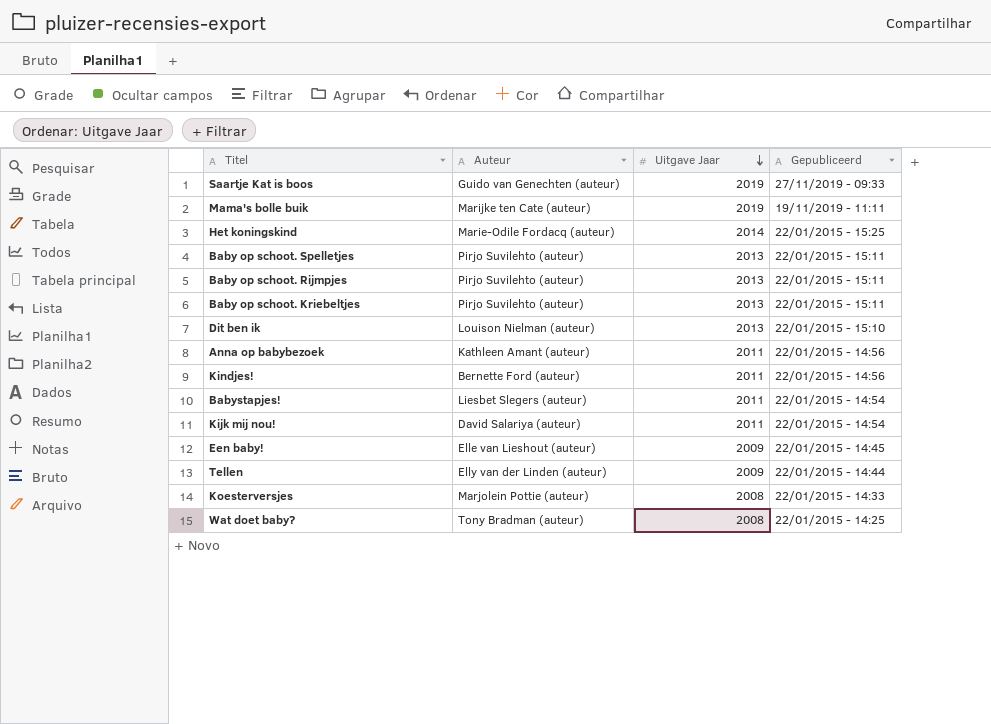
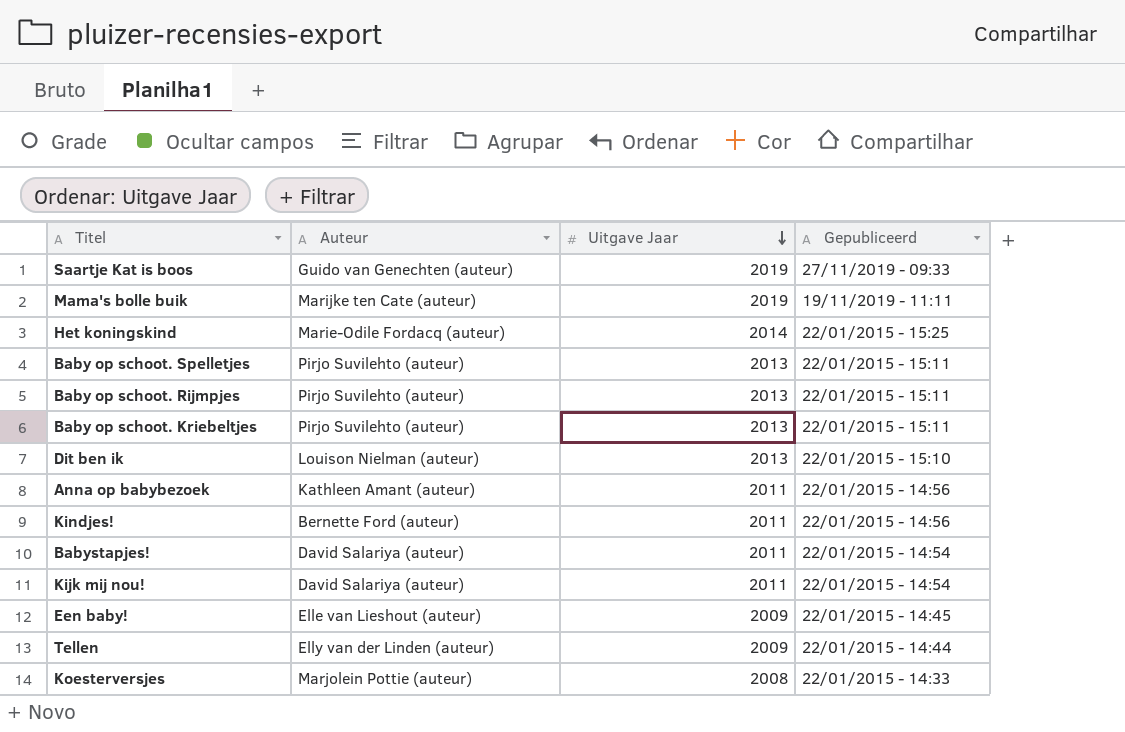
row Wat doet baby?: Tony Bradman (auteur) | 2008 | 22/01/2015 - 14:25 -> none
Babystapjes! | Auteur: Liesbet Slegers (auteur) -> David Salariya (auteur)

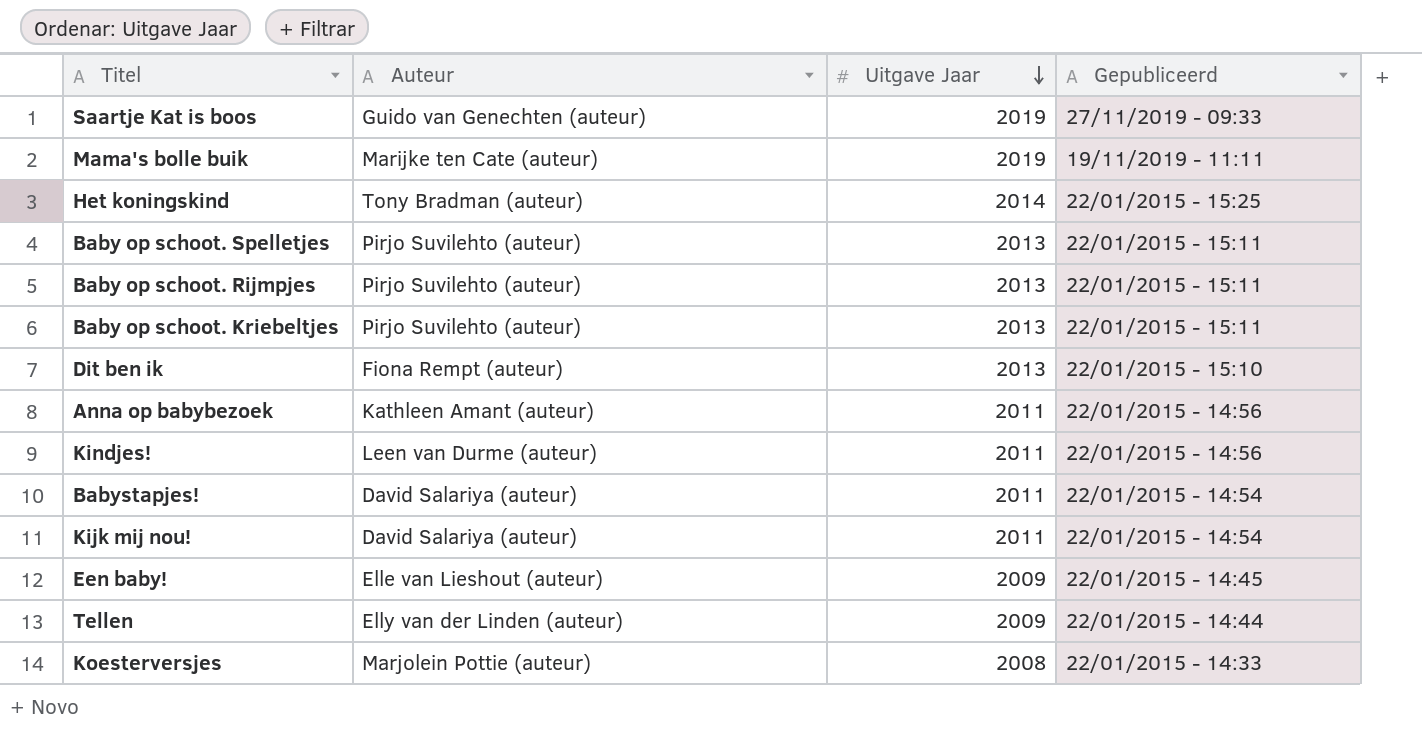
Het koningskind | Auteur: Marie-Odile Fordacq (auteur) -> Tony Bradman (auteur)
Dit ben ik | Auteur: Louison Nielman (auteur) -> Fiona Rempt (auteur)
Kindjes! | Auteur: Bernette Ford (auteur) -> Leen van Durme (auteur)

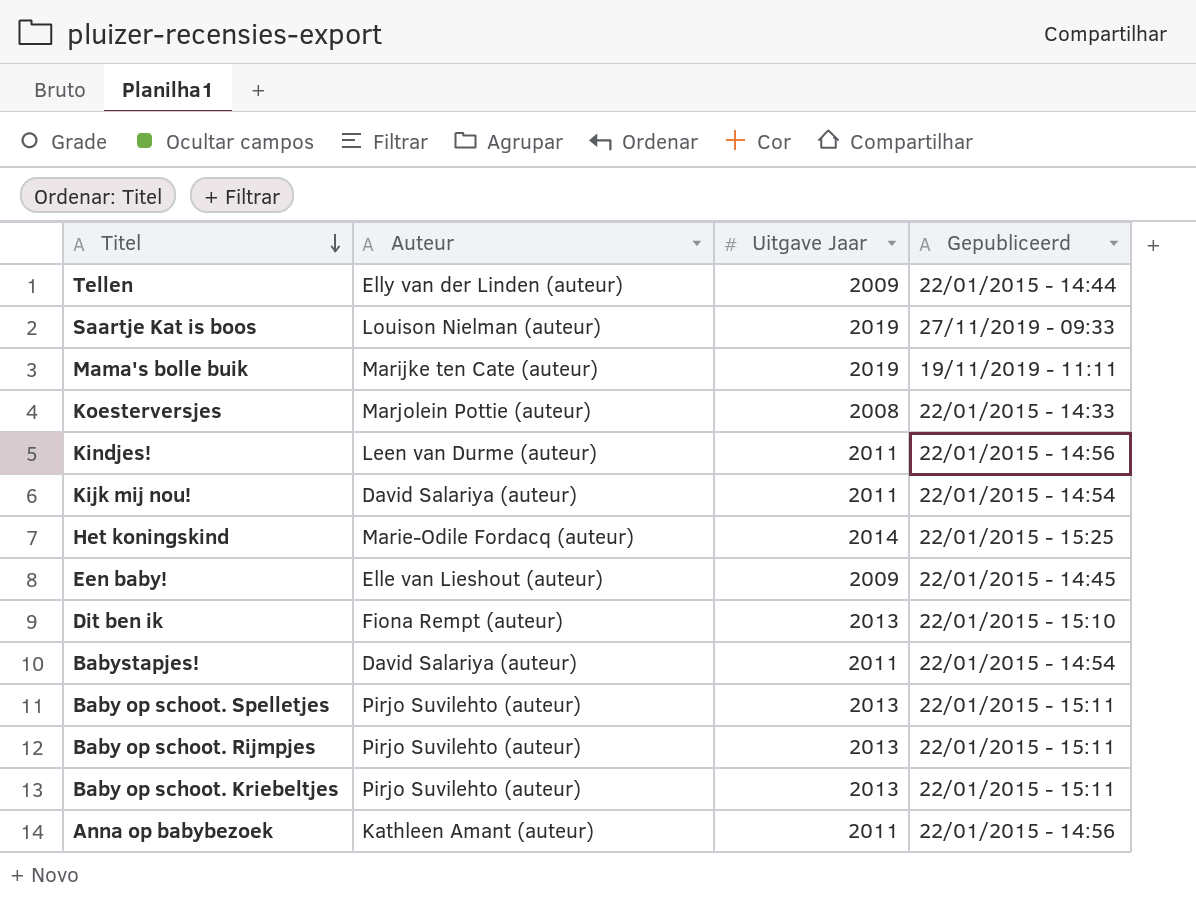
row order: Uitgave Jaar descending -> Titel descending
Saartje Kat is boos | Auteur: Guido van Genechten (auteur) -> Louison Nielman (auteur)
Het koningskind | Auteur: Tony Bradman (auteur) -> Marie-Odile Fordacq (auteur)

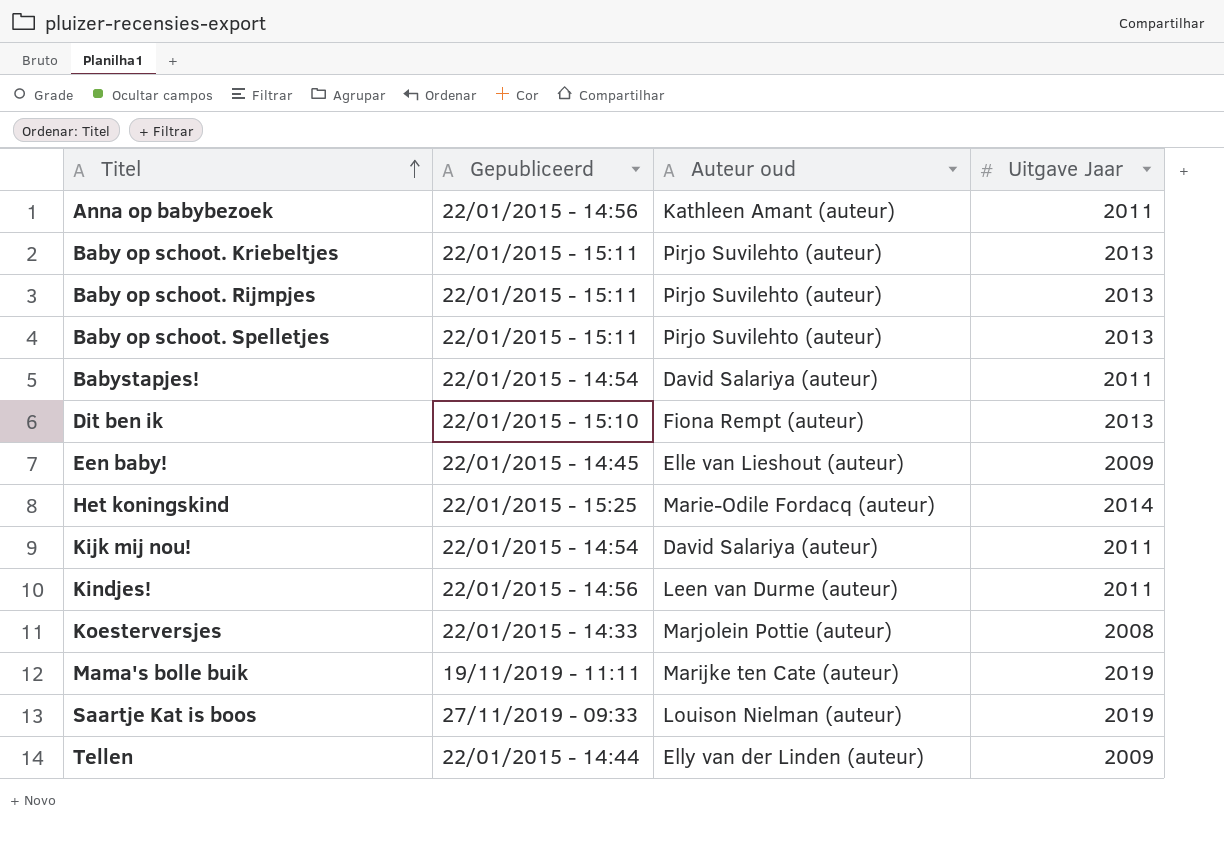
row order: Titel descending -> Titel ascending
column Gepubliceerd | position: 4 -> 2
column name: Auteur -> Auteur oud

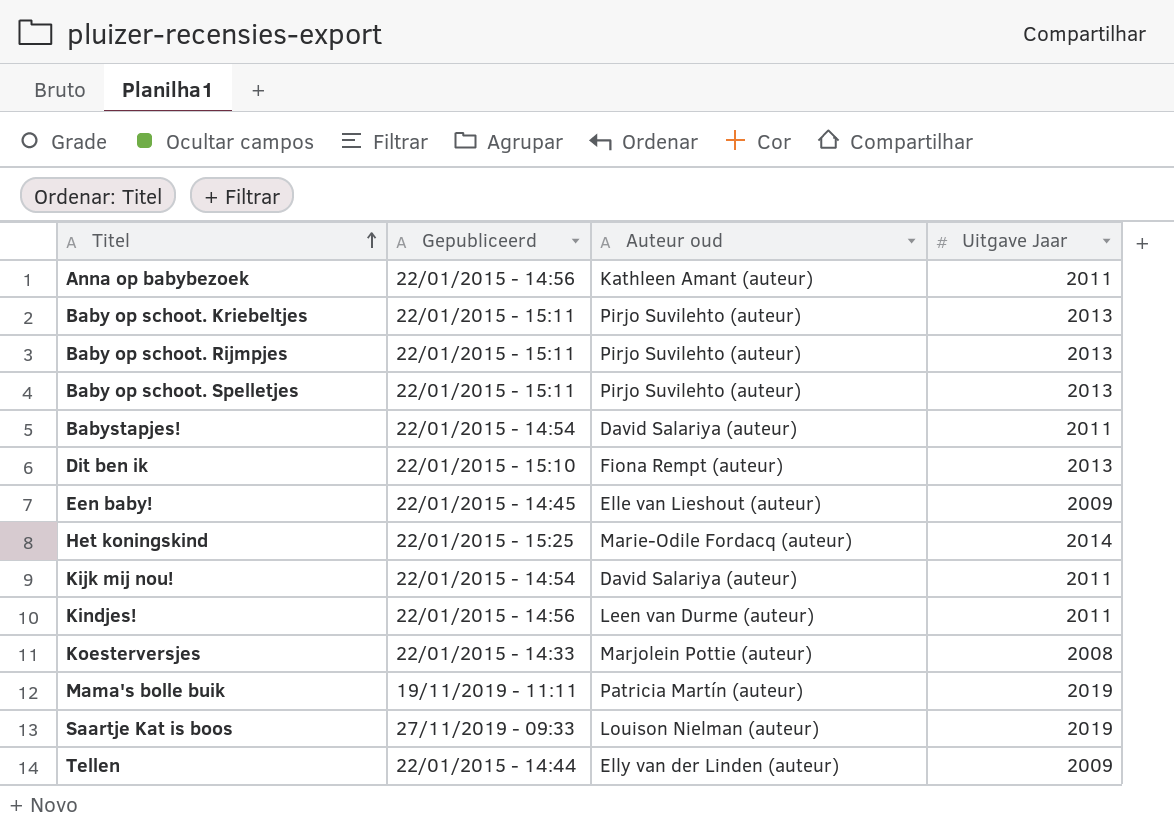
Mama's bolle buik | Auteur oud: Marijke ten Cate (auteur) -> Patricia Martín (auteur)

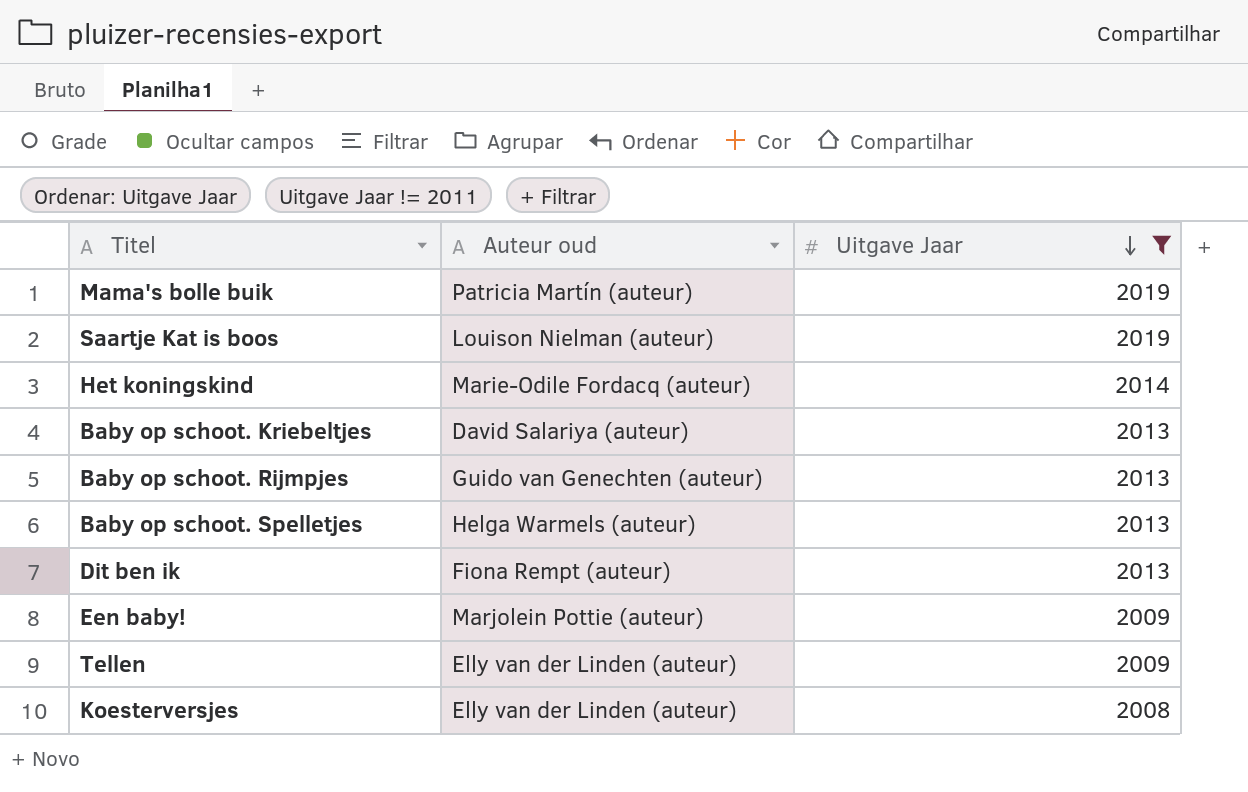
filter: none -> Uitgave Jaar != 2011
row order: Titel ascending -> Uitgave Jaar descending
column Gepubliceerd | position: 2 -> none
Baby op schoot. Kriebeltjes | Auteur oud: Pirjo Suvilehto (auteur) -> David Salariya (auteur)
Baby op schoot. Rijmpjes | Auteur oud: Pirjo Suvilehto (auteur) -> Guido van Genechten (auteur)
Baby op schoot. Spelletjes | Auteur oud: Pirjo Suvilehto (auteur) -> Helga Warmels (auteur)
Een baby! | Auteur oud: Elle van Lieshout (auteur) -> Marjolein Pottie (auteur)
Koesterversjes | Auteur oud: Marjolein Pottie (auteur) -> Elly van der Linden (auteur)

